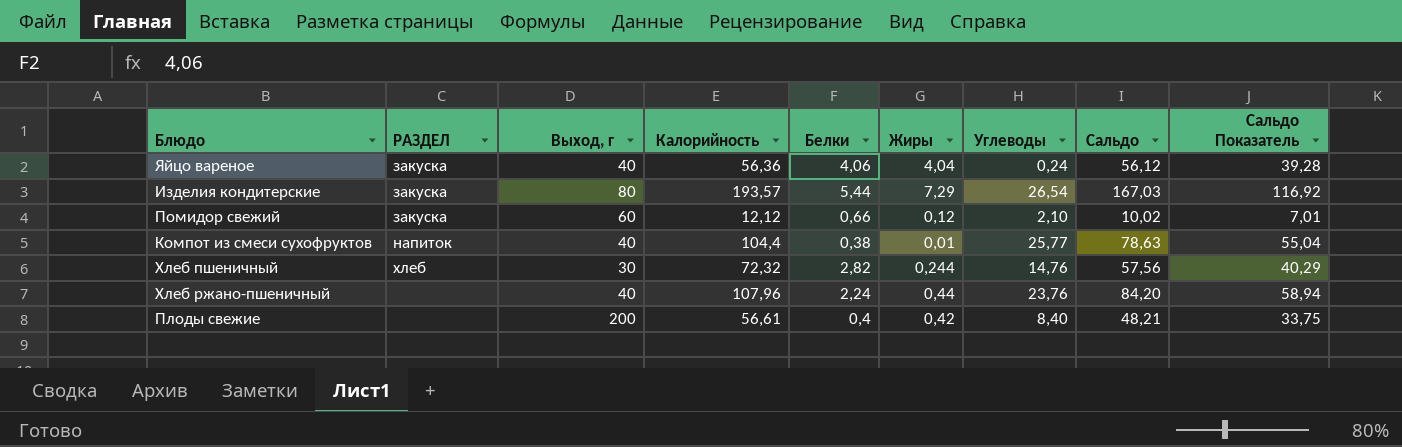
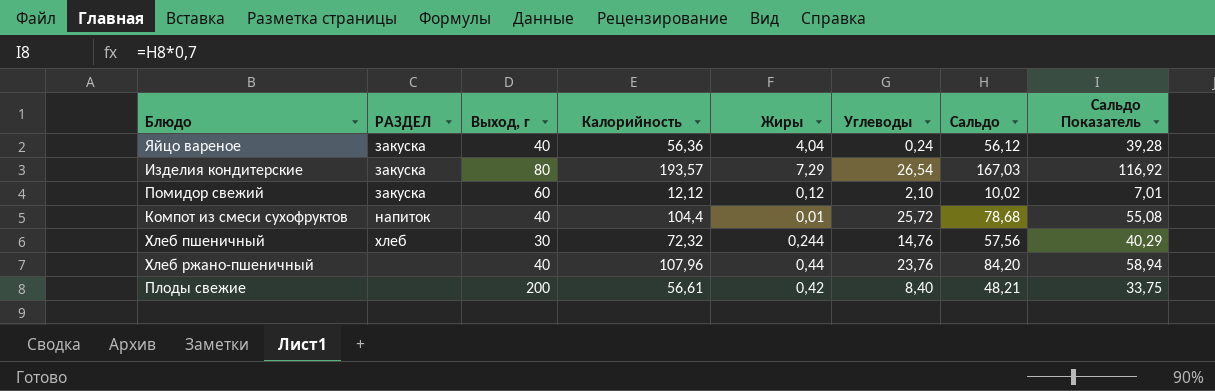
column Белки | position: 5 -> none
Компот из смеси сухофруктов | Углеводы: 25,77 -> 25,72
Компот из смеси сухофруктов | Сальдо: 78,63 -> 78,68
Компот из смеси сухофруктов | Сальдо Показатель: 55,04 -> 55,08

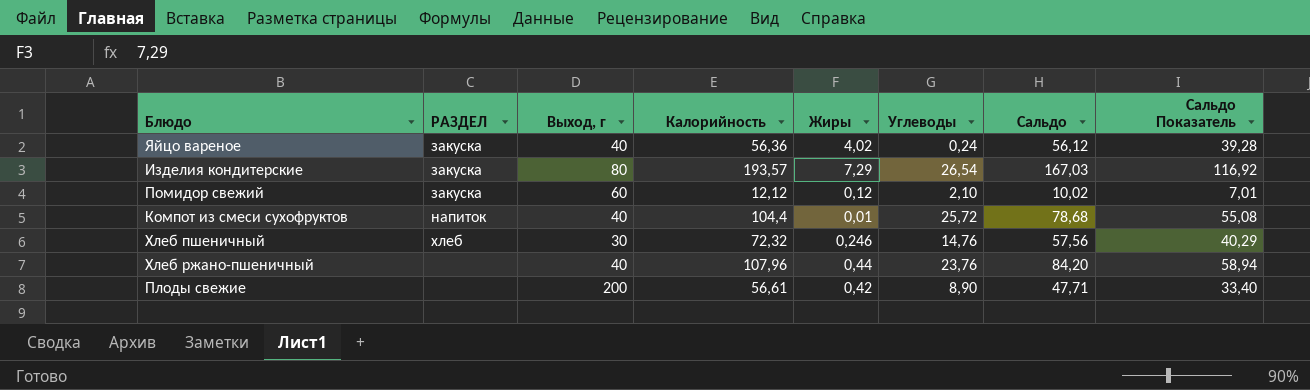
Яйцо вареное | Жиры: 4,04 -> 4,02
Хлеб пшеничный | Жиры: 0,244 -> 0,246
Плоды свежие | Углеводы: 8,40 -> 8,90
Плоды свежие | Сальдо: 48,21 -> 47,71
Плоды свежие | Сальдо Показатель: 33,75 -> 33,40

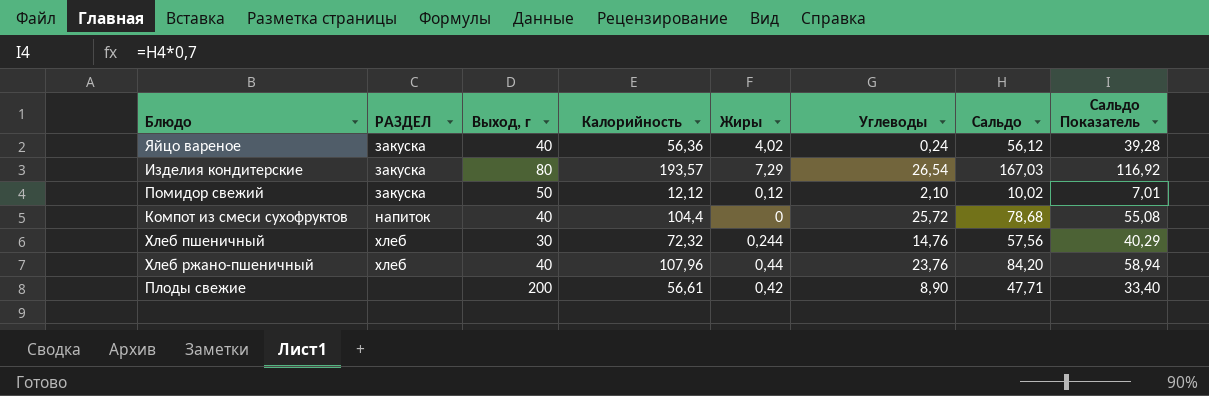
Помидор свежий | Выход, г: 60 -> 50
Компот из смеси сухофруктов | Жиры: 0,01 -> 0
Хлеб пшеничный | Жиры: 0,246 -> 0,244
Хлеб ржано-пшеничный | РАЗДЕЛ: none -> хлеб

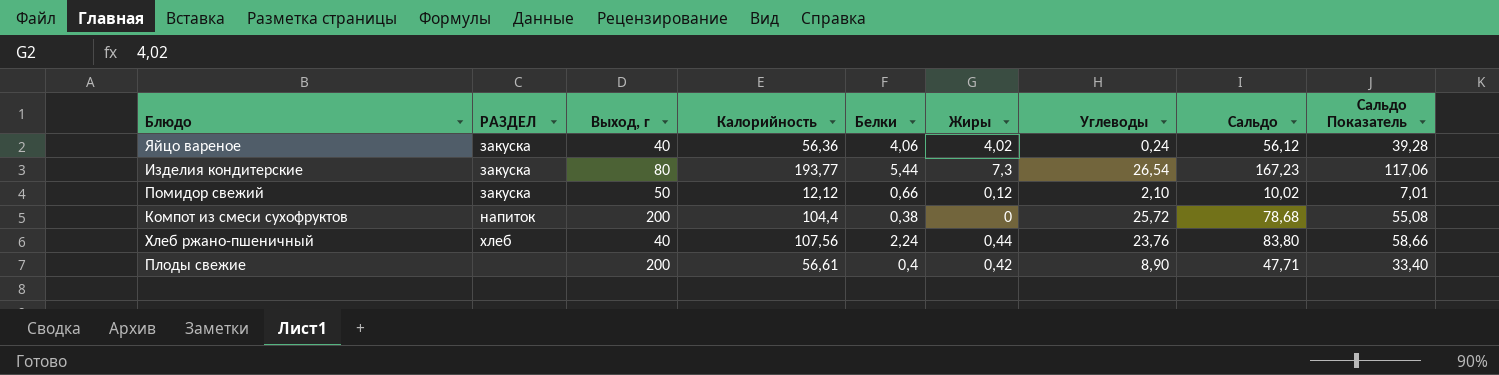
column Белки | position: none -> 5
row Хлеб пшеничный: хлеб | 30 | 72,32 | 0,244 | 14,76 | 57,56 | 40,29 -> none
Изделия кондитерские | Калорийность: 193,57 -> 193,77
Изделия кондитерские | Жиры: 7,29 -> 7,3
Изделия кондитерские | Сальдо: 167,03 -> 167,23
Изделия кондитерские | Сальдо Показатель: 116,92 -> 117,06
Компот из смеси сухофруктов | Выход, г: 40 -> 200
Хлеб ржано-пшеничный | Калорийность: 107,96 -> 107,56
Хлеб ржано-пшеничный | Сальдо: 84,20 -> 83,80
Хлеб ржано-пшеничный | Сальдо Показатель: 58,94 -> 58,66

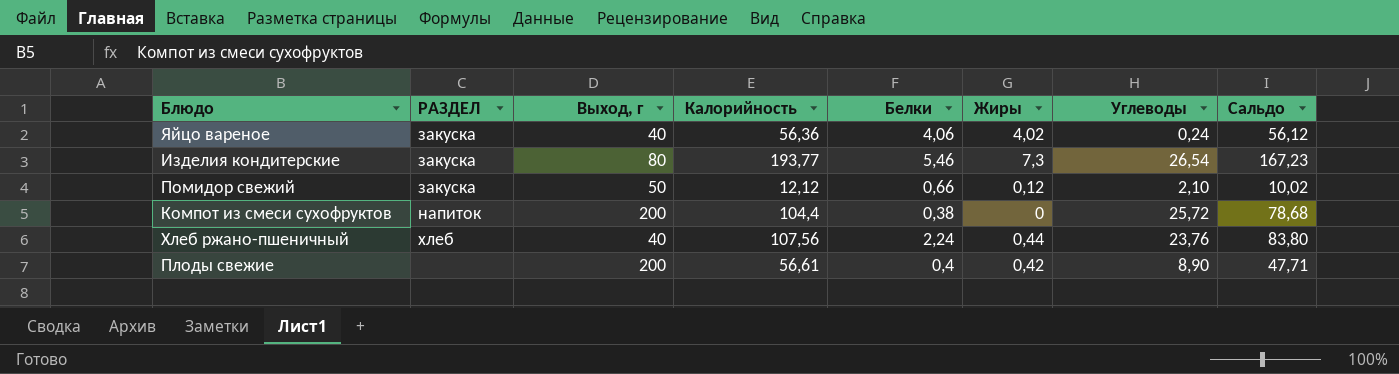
column Сальдо Показатель | formula: [Сальдо] * 0,7 -> none
Изделия кондитерские | Белки: 5,44 -> 5,46

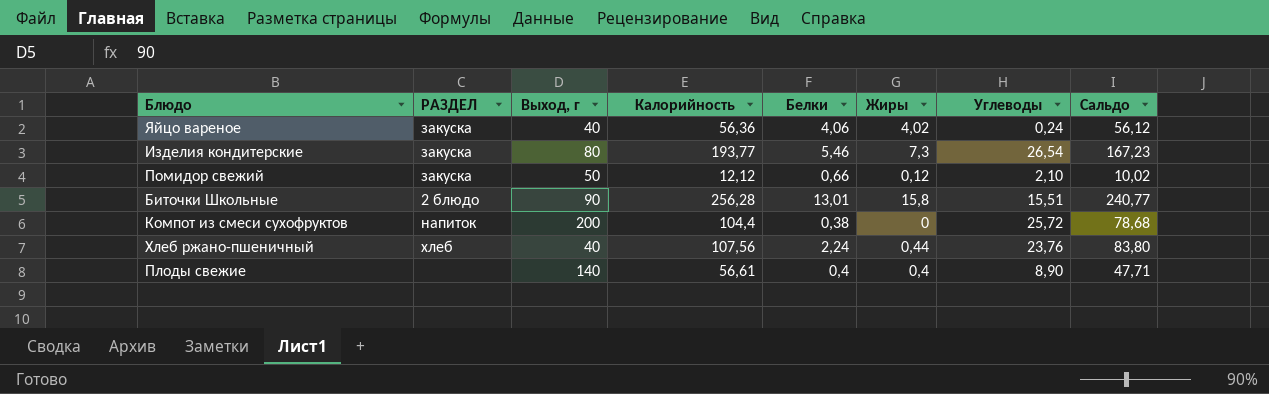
row Биточки Школьные: none -> 2 блюдо | 90 | 256,28 | 13,01 | 15,8 | 15,51 | 240,77
Плоды свежие | Выход, г: 200 -> 140
Плоды свежие | Жиры: 0,42 -> 0,4

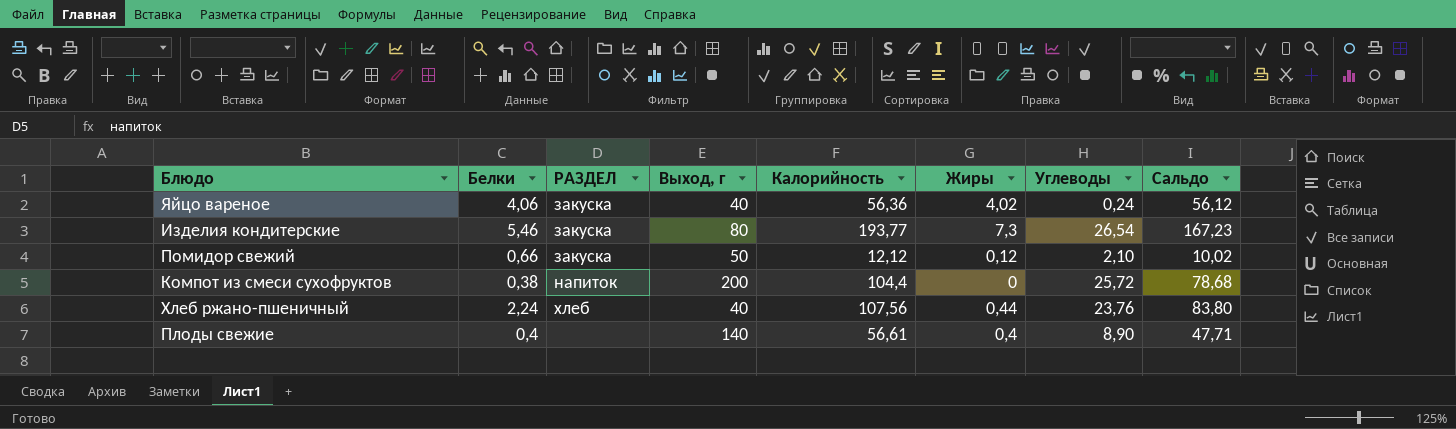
column Белки | position: 5 -> 2
row Биточки Школьные: 2 блюдо | 90 | 256,28 | 13,01 | 15,8 | 15,51 | 240,77 -> none

